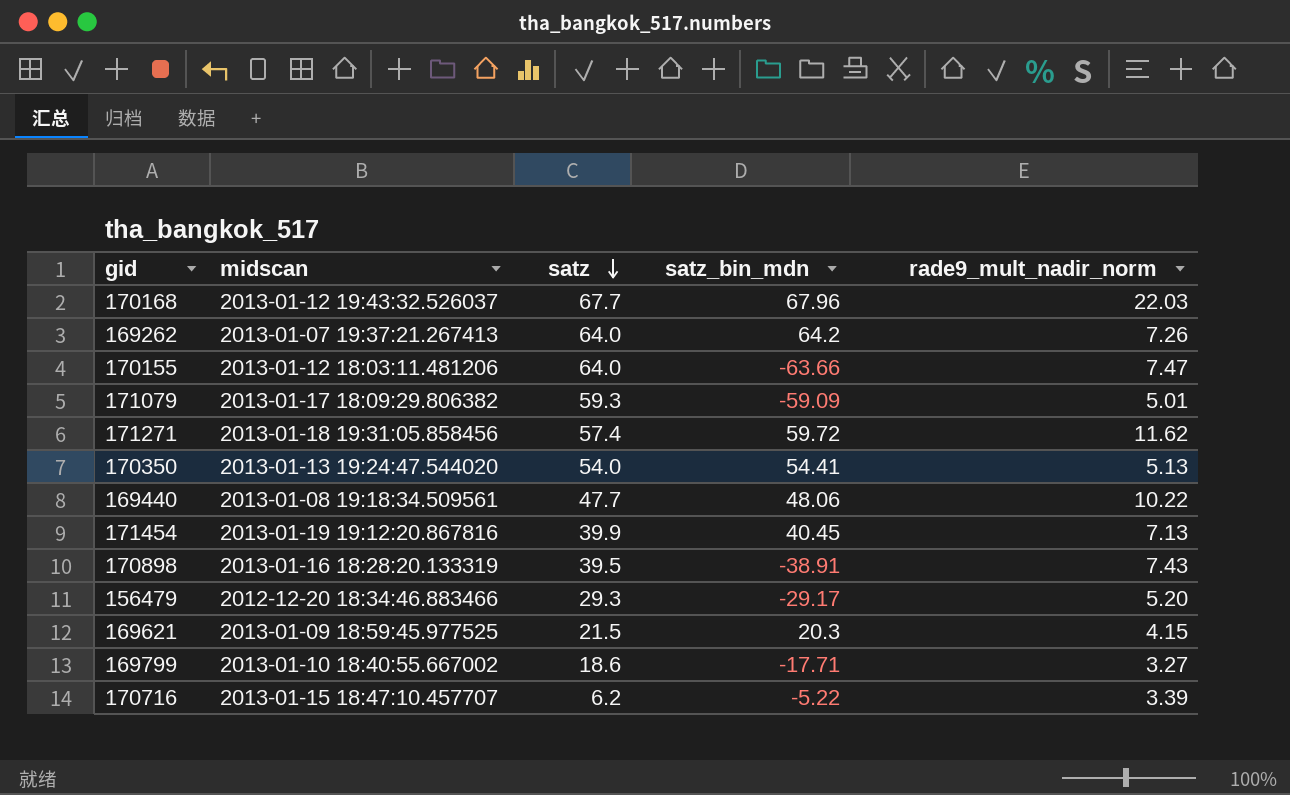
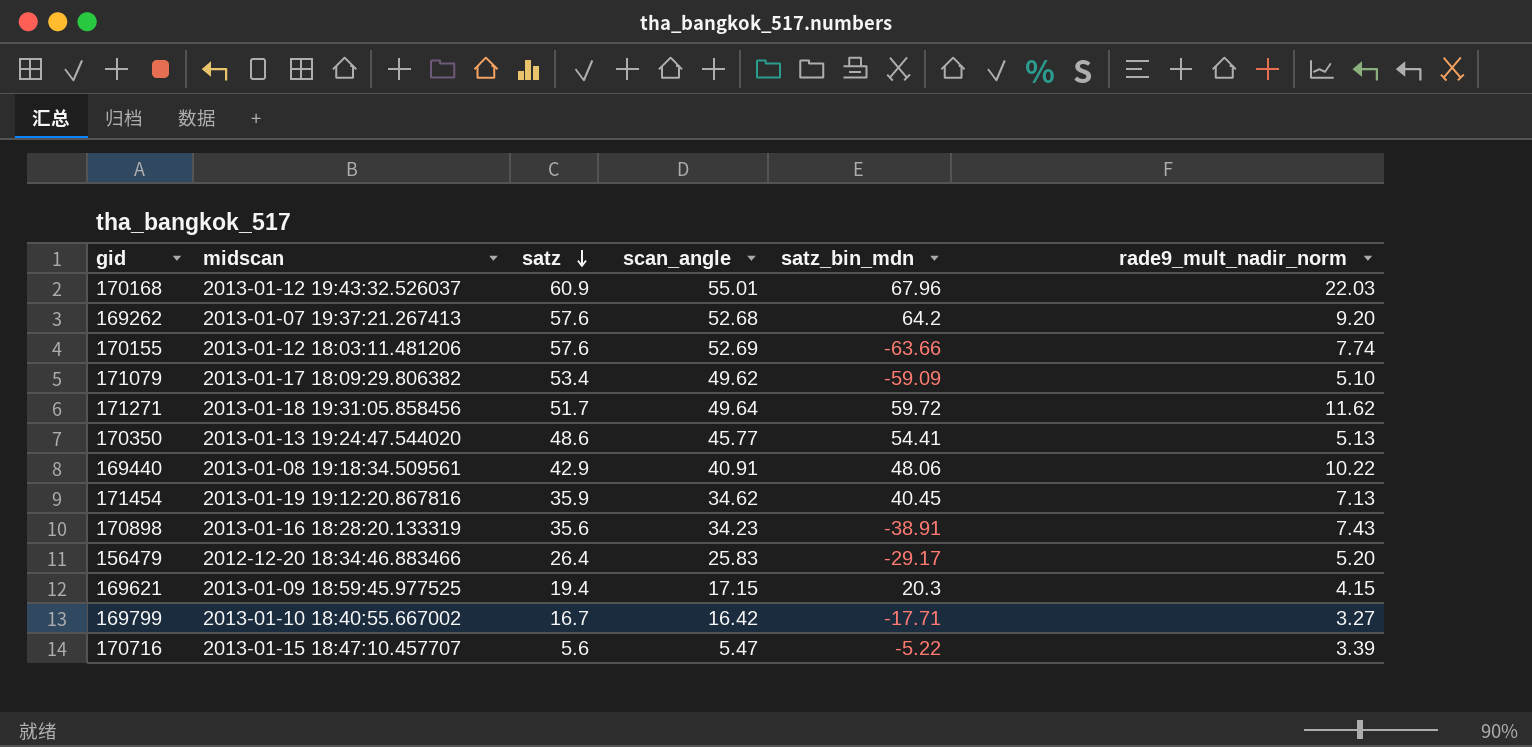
column scan_angle | position: none -> 4
170168 | satz: 67.7 -> 60.9
169262 | satz: 64.0 -> 57.6
169262 | rade9_mult_nadir_norm: 7.26 -> 9.20
170155 | satz: 64.0 -> 57.6
170155 | rade9_mult_nadir_norm: 7.47 -> 7.74
171079 | satz: 59.3 -> 53.4
171079 | rade9_mult_nadir_norm: 5.01 -> 5.10
171271 | satz: 57.4 -> 51.7
170350 | satz: 54.0 -> 48.6
169440 | satz: 47.7 -> 42.9
171454 | satz: 39.9 -> 35.9
170898 | satz: 39.5 -> 35.6
156479 | satz: 29.3 -> 26.4
169621 | satz: 21.5 -> 19.4
169799 | satz: 18.6 -> 16.7
170716 | satz: 6.2 -> 5.6

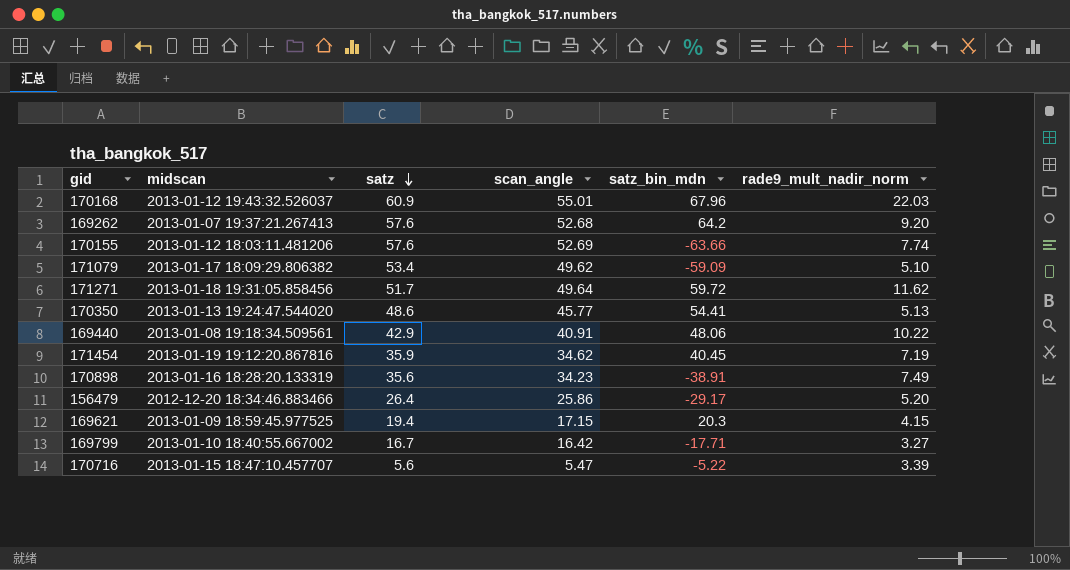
171454 | rade9_mult_nadir_norm: 7.13 -> 7.19
170898 | rade9_mult_nadir_norm: 7.43 -> 7.49
156479 | scan_angle: 25.83 -> 25.86

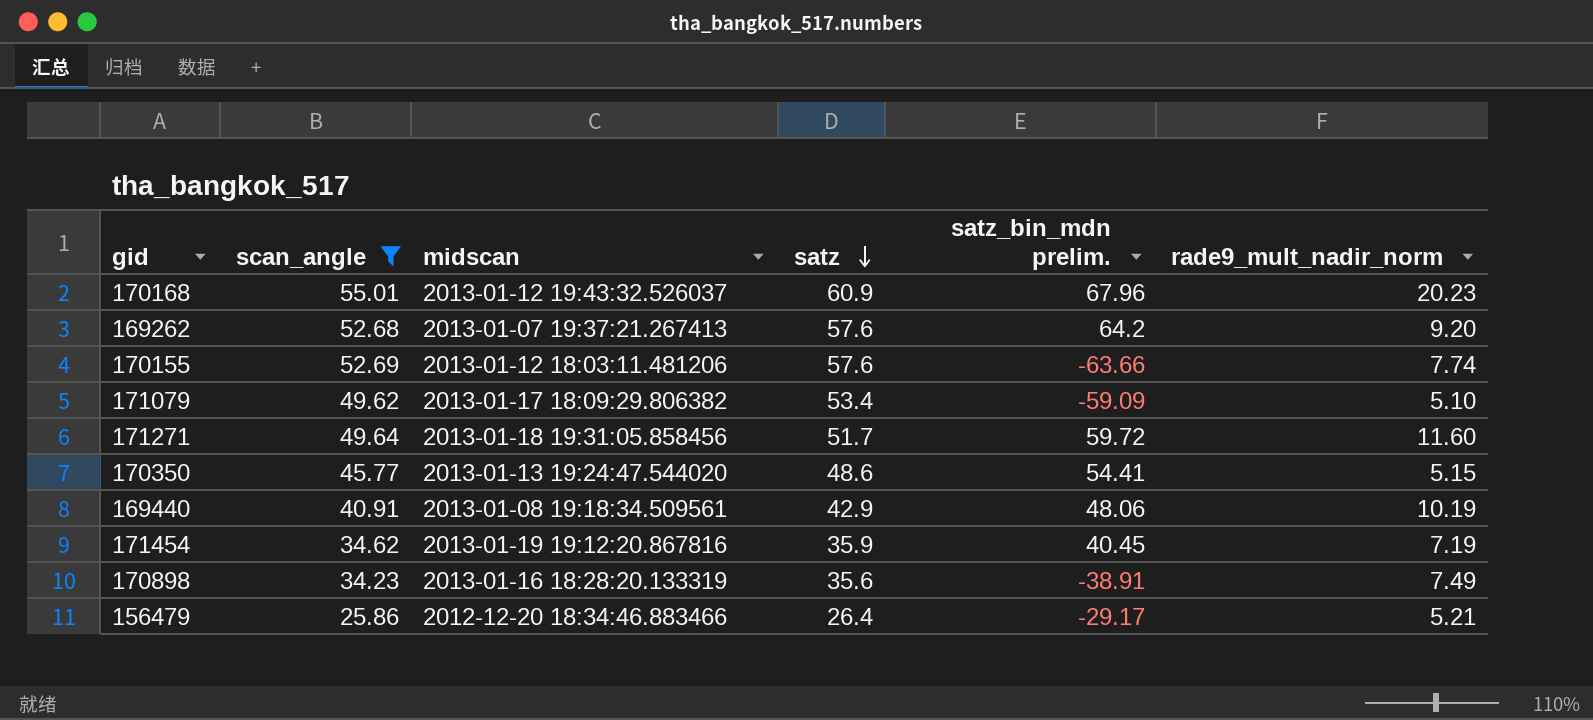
filter: none -> scan_angle >= 25.86
column scan_angle | position: 4 -> 2
column name: satz_bin_mdn -> satz_bin_mdn prelim.
170168 | rade9_mult_nadir_norm: 22.03 -> 20.23
171271 | rade9_mult_nadir_norm: 11.62 -> 11.60
170350 | rade9_mult_nadir_norm: 5.13 -> 5.15
169440 | rade9_mult_nadir_norm: 10.22 -> 10.19
156479 | rade9_mult_nadir_norm: 5.20 -> 5.21

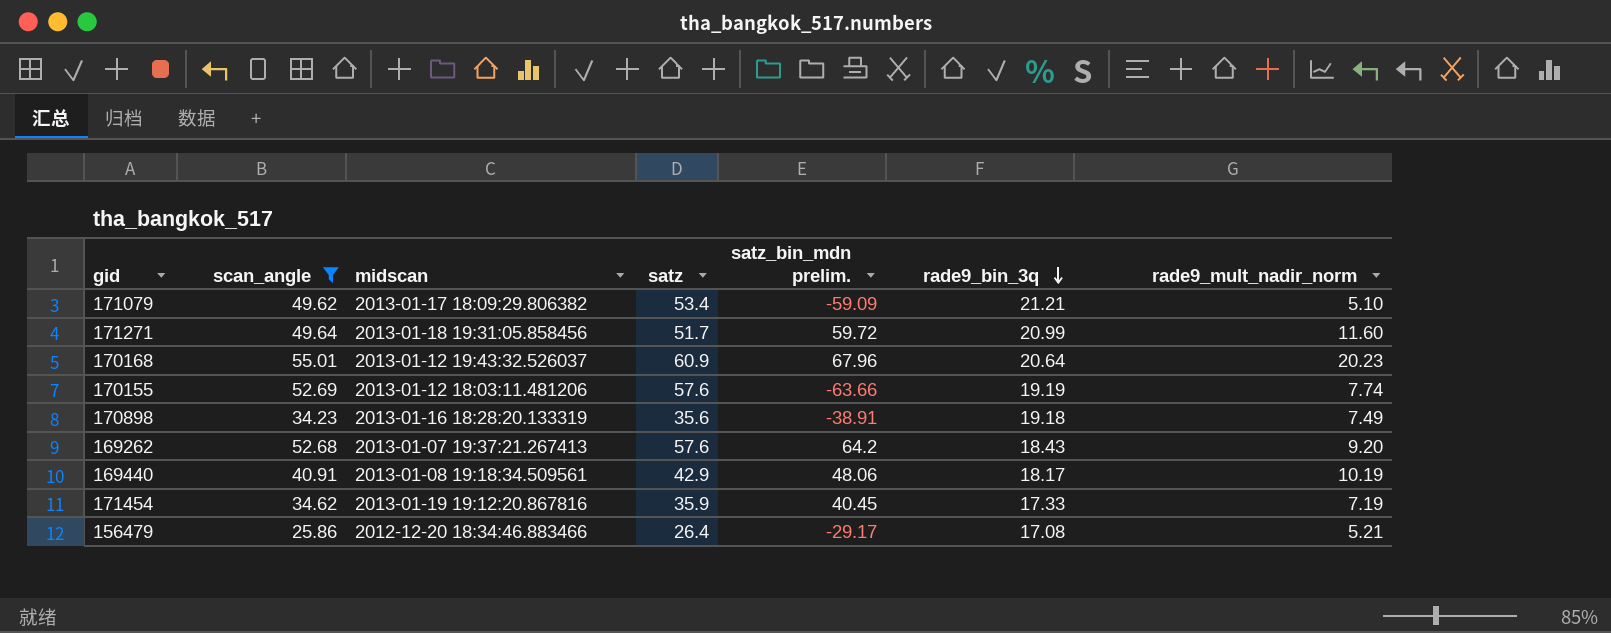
row order: satz descending -> rade9_bin_3q descending
column rade9_bin_3q | position: none -> 6
row 170350: 45.77 | 2013-01-13 19:24:47.544020 | 48.6 | 54.41 | 5.15 -> none

